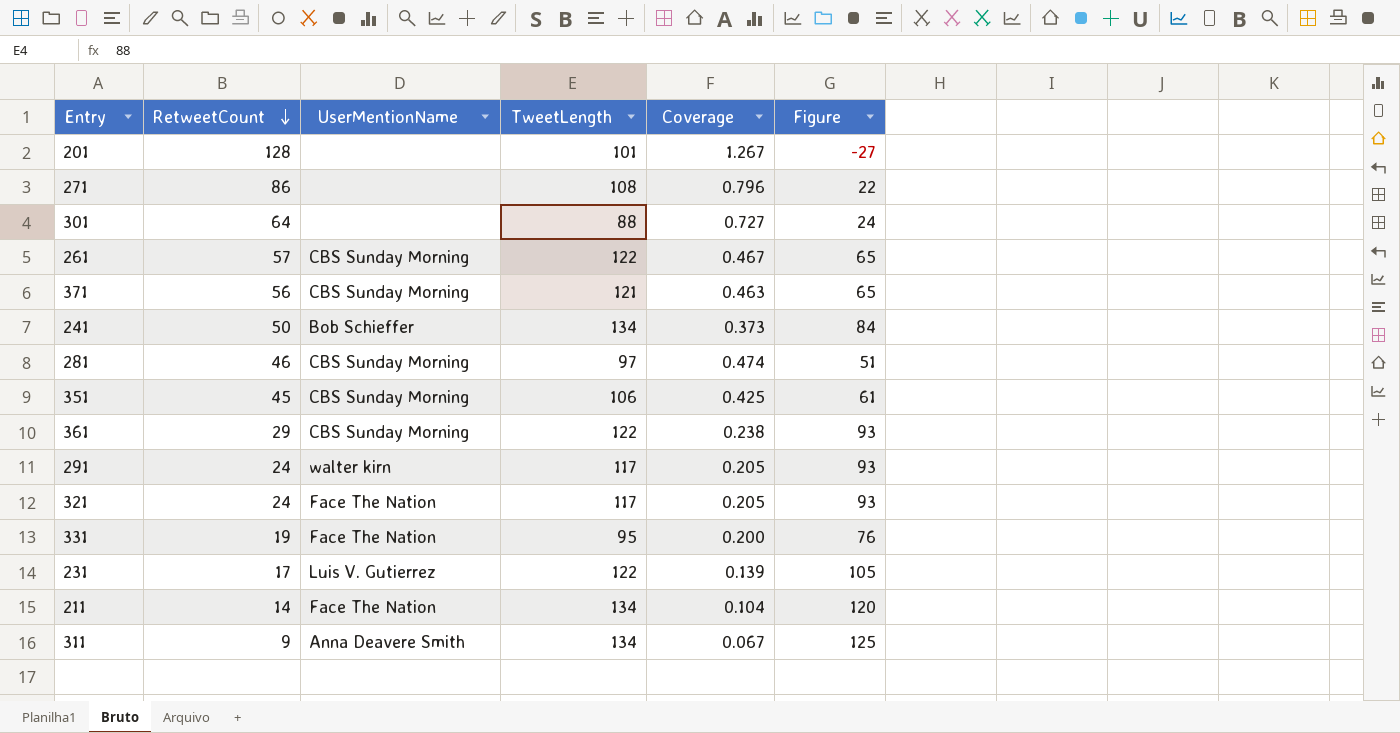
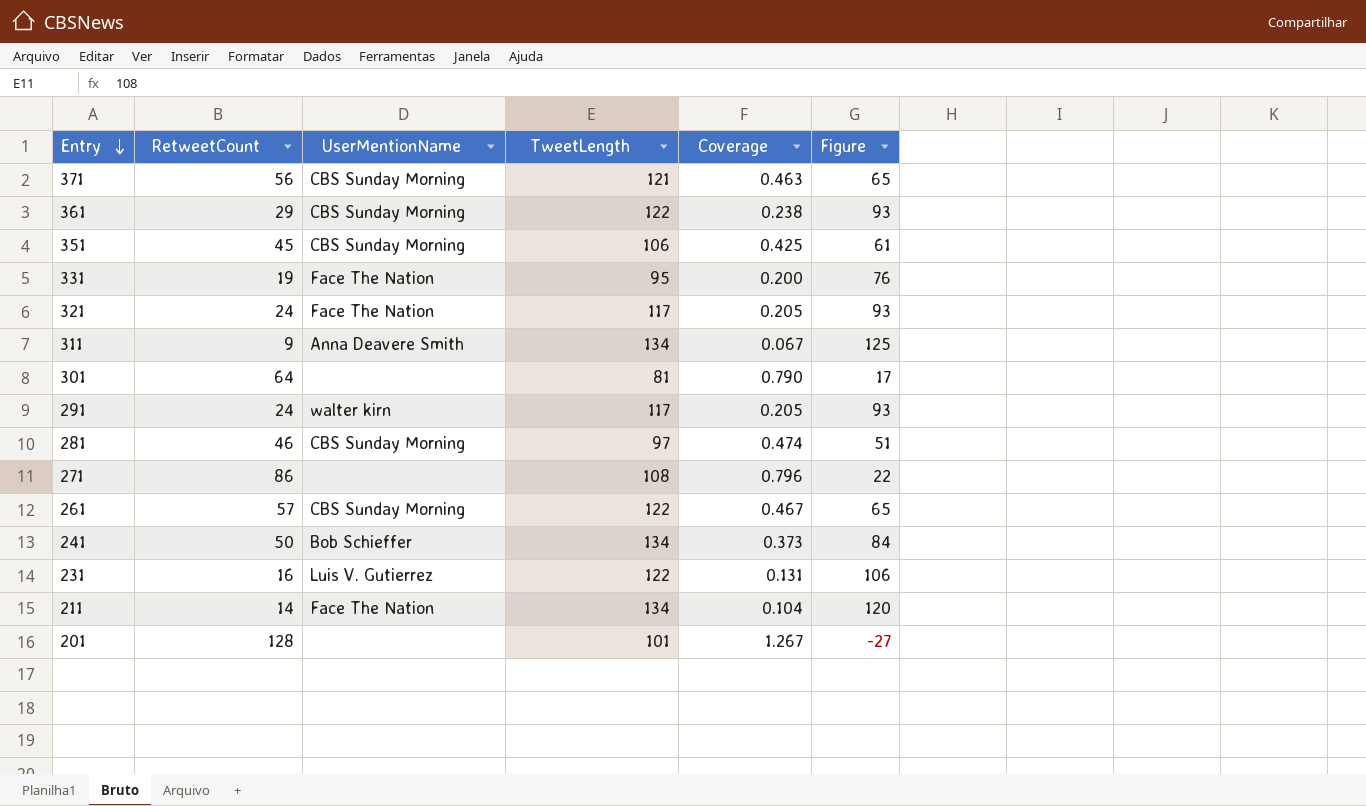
row order: RetweetCount descending -> Entry descending
301 | TweetLength: 88 -> 81
301 | Coverage: 0.727 -> 0.790
301 | Figure: 24 -> 17
231 | RetweetCount: 17 -> 16
231 | Coverage: 0.139 -> 0.131
231 | Figure: 105 -> 106

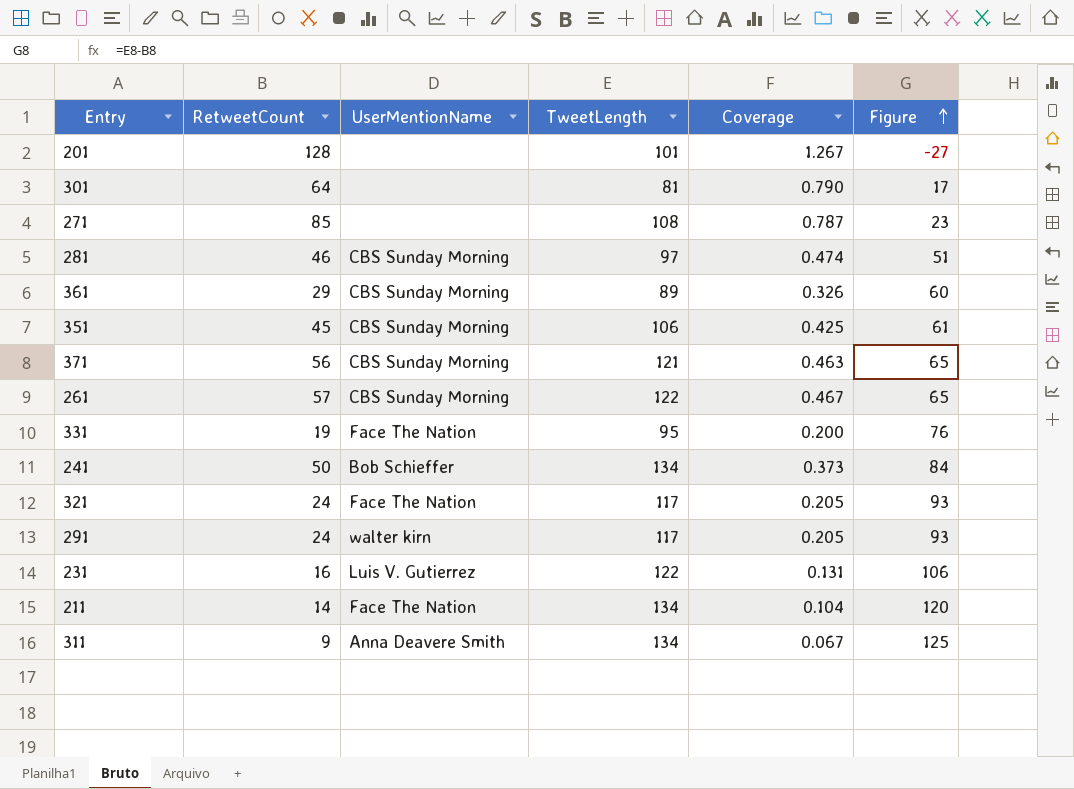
row order: Entry descending -> Figure ascending
271 | RetweetCount: 86 -> 85
271 | Coverage: 0.796 -> 0.787
271 | Figure: 22 -> 23
361 | TweetLength: 122 -> 89
361 | Coverage: 0.238 -> 0.326
361 | Figure: 93 -> 60

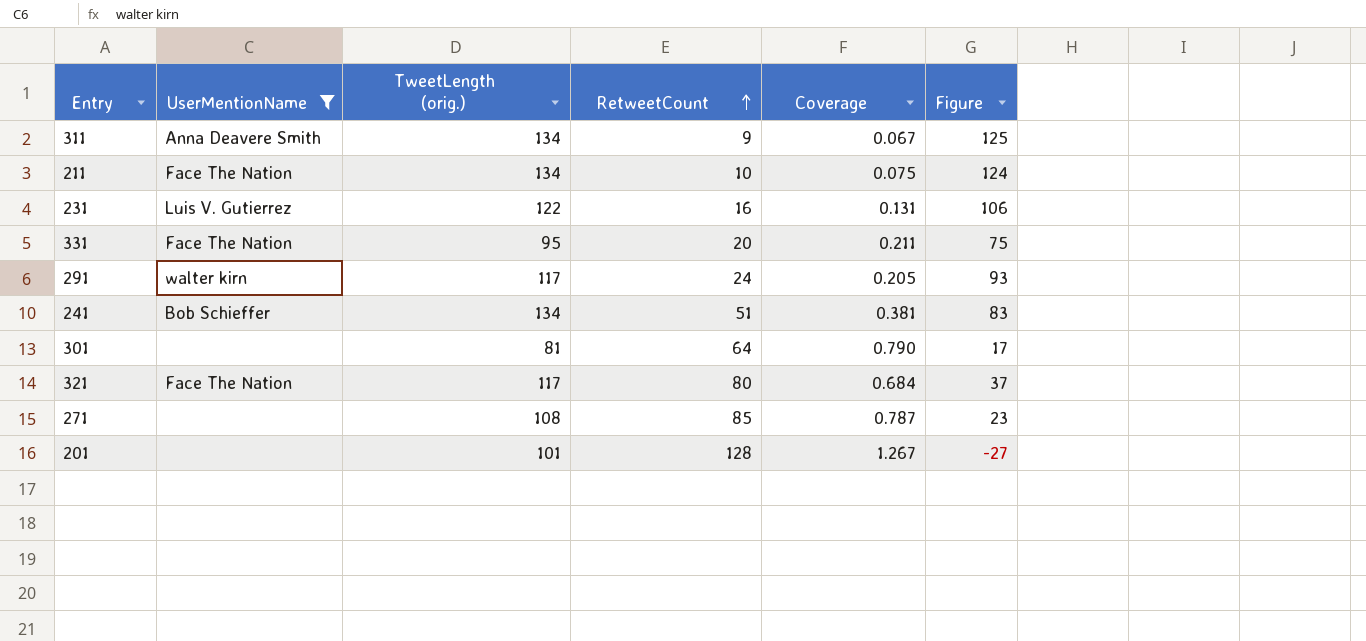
filter: none -> UserMentionName != CBS Sunday Morning
row order: Figure ascending -> RetweetCount ascending
column name: TweetLength -> TweetLength (orig.)
column RetweetCount | position: 2 -> 4
211 | RetweetCount: 14 -> 10
211 | Coverage: 0.104 -> 0.075
211 | Figure: 120 -> 124
331 | RetweetCount: 19 -> 20
331 | Coverage: 0.200 -> 0.211
331 | Figure: 76 -> 75
241 | RetweetCount: 50 -> 51
241 | Coverage: 0.373 -> 0.381
241 | Figure: 84 -> 83
321 | RetweetCount: 24 -> 80
321 | Coverage: 0.205 -> 0.684
321 | Figure: 93 -> 37

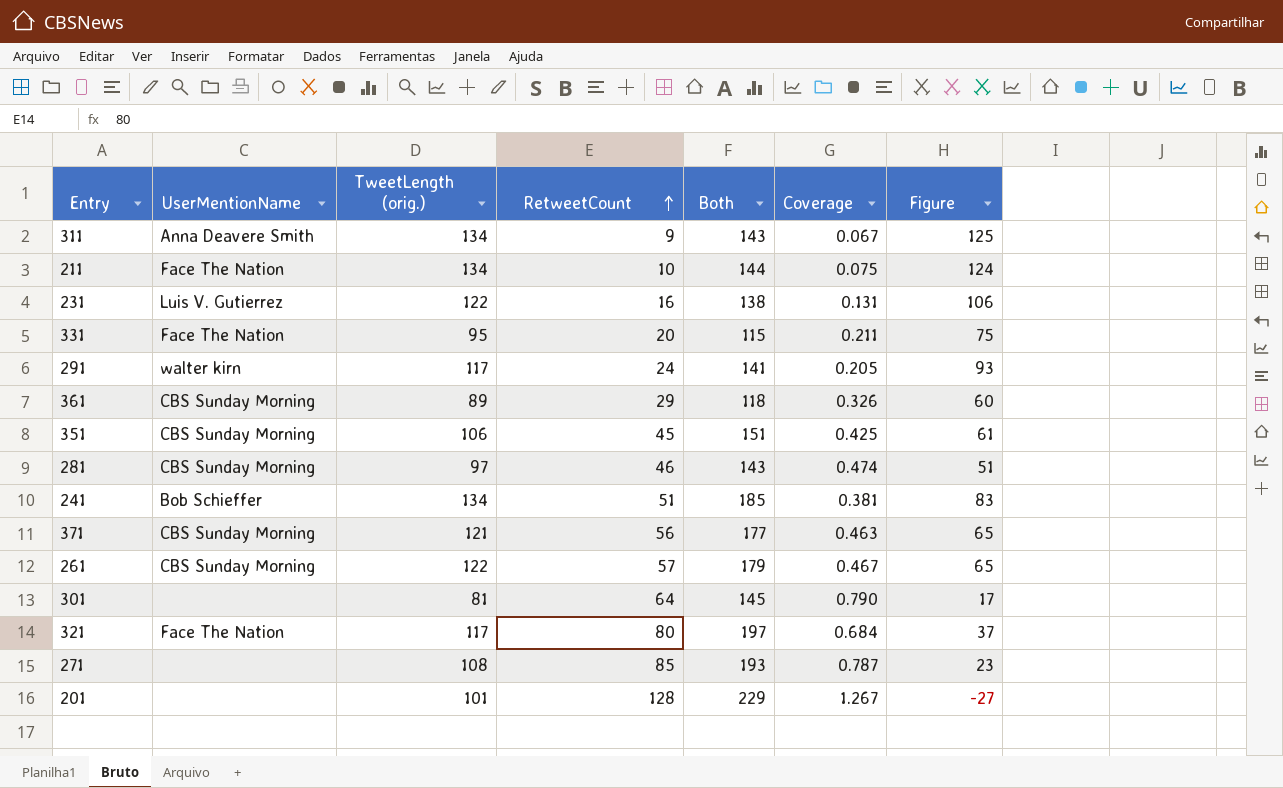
filter: UserMentionName != CBS Sunday Morning -> none
column Both | formula: none -> [TweetLength (orig.)] + [RetweetCount]

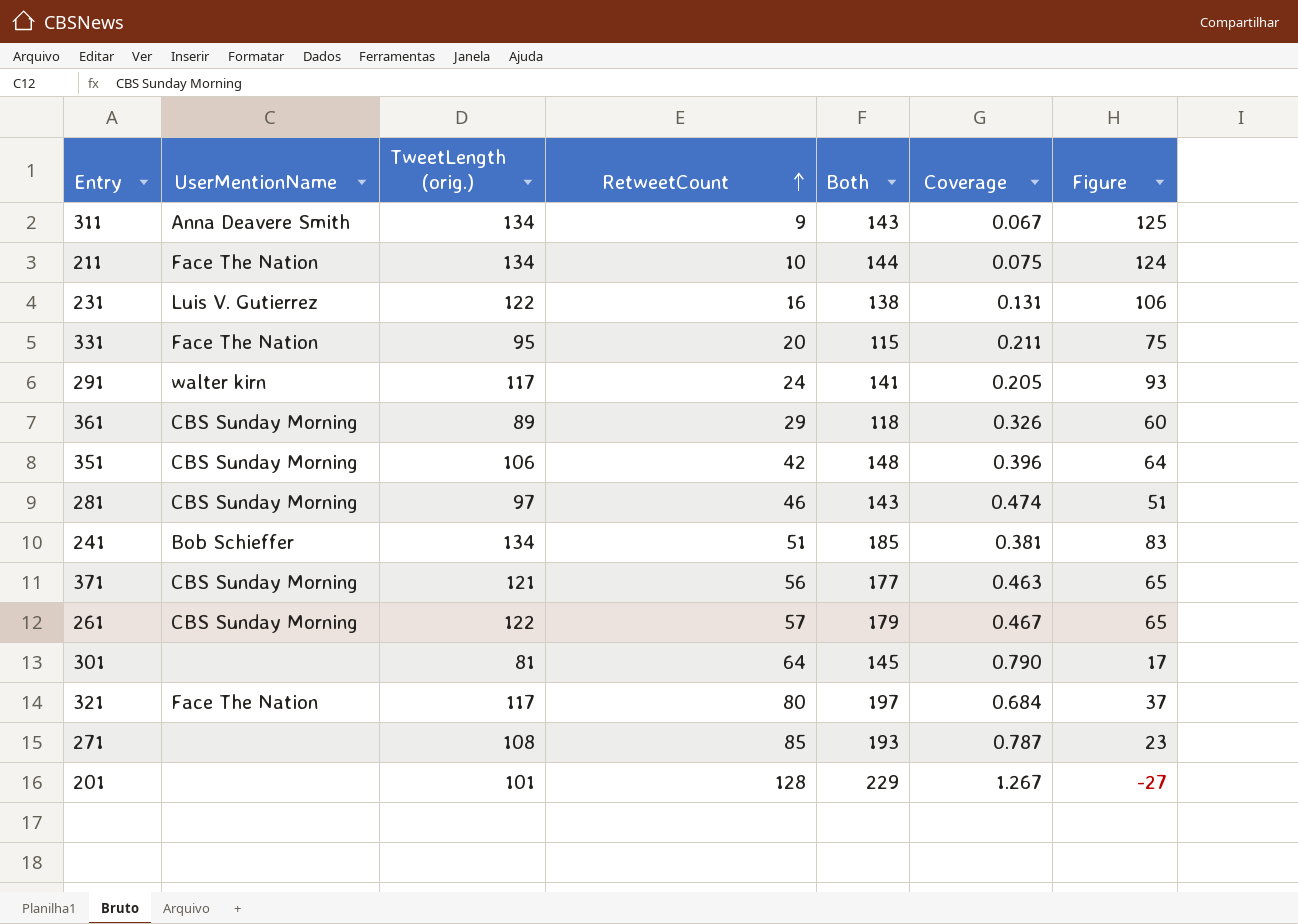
351 | RetweetCount: 45 -> 42
351 | Both: 151 -> 148
351 | Coverage: 0.425 -> 0.396
351 | Figure: 61 -> 64

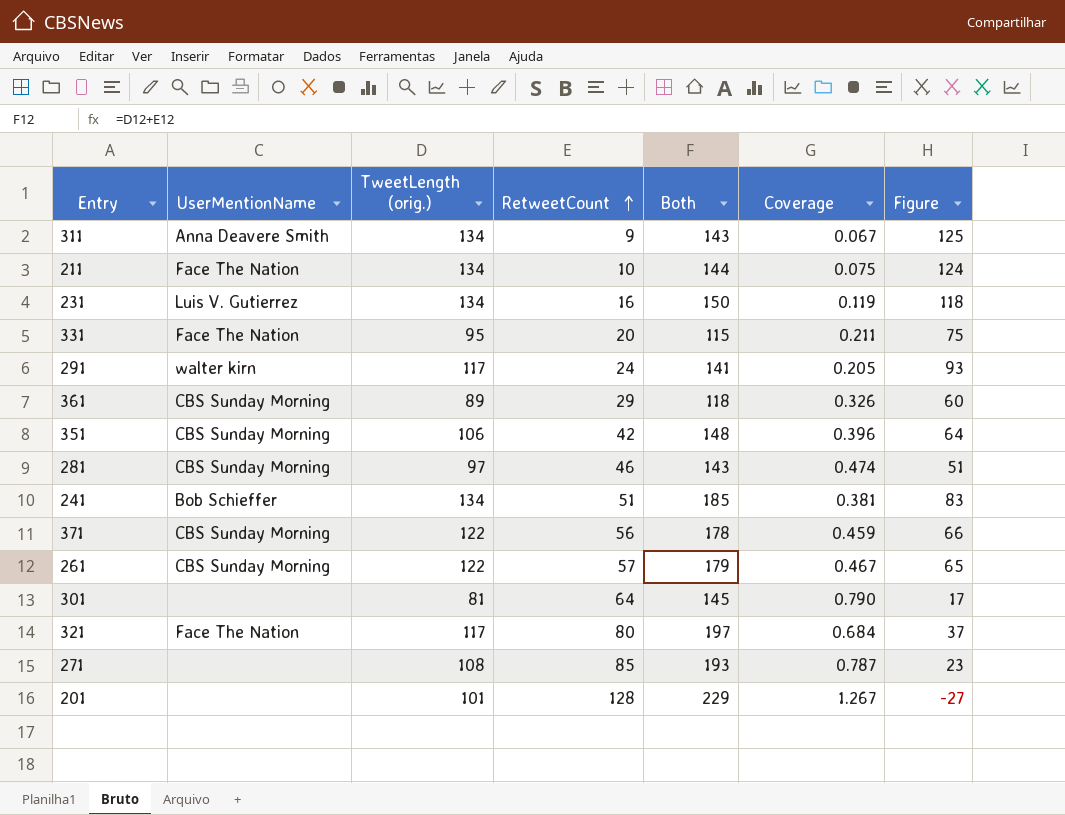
231 | TweetLength (orig.): 122 -> 134
231 | Both: 138 -> 150
231 | Coverage: 0.131 -> 0.119
231 | Figure: 106 -> 118
371 | TweetLength (orig.): 121 -> 122
371 | Both: 177 -> 178
371 | Coverage: 0.463 -> 0.459
371 | Figure: 65 -> 66

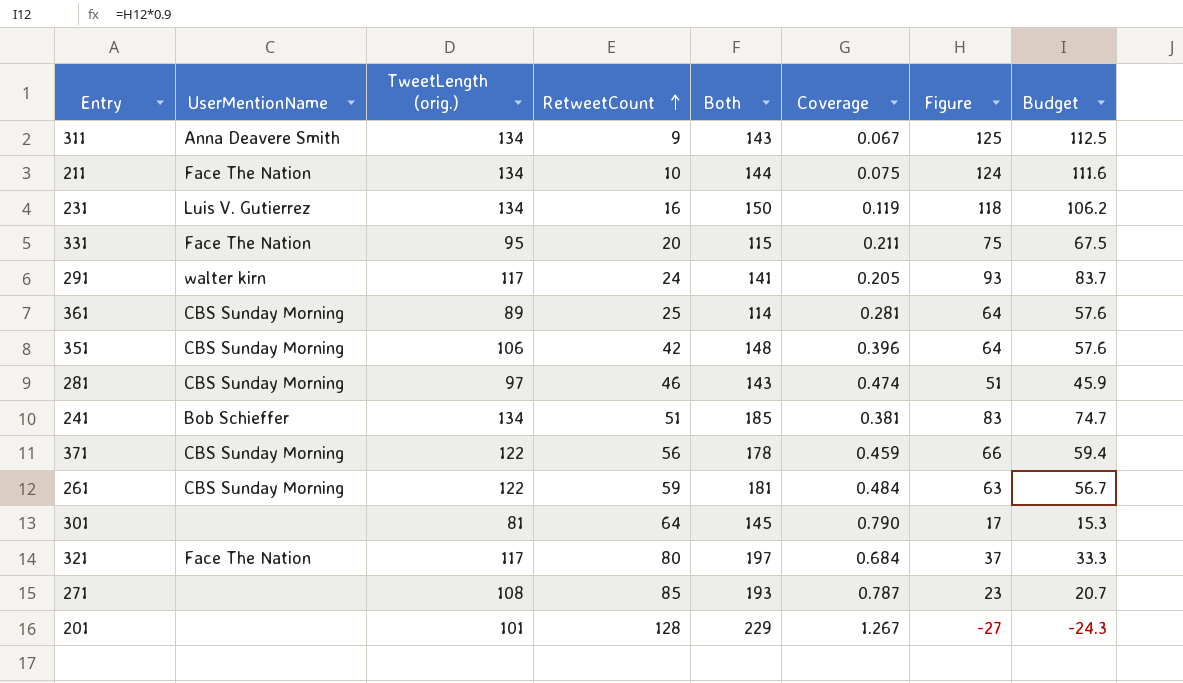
column Budget | formula: none -> [Figure] * 0.9
361 | RetweetCount: 29 -> 25
361 | Both: 118 -> 114
361 | Coverage: 0.326 -> 0.281
361 | Figure: 60 -> 64
261 | RetweetCount: 57 -> 59
261 | Both: 179 -> 181
261 | Coverage: 0.467 -> 0.484
261 | Figure: 65 -> 63

